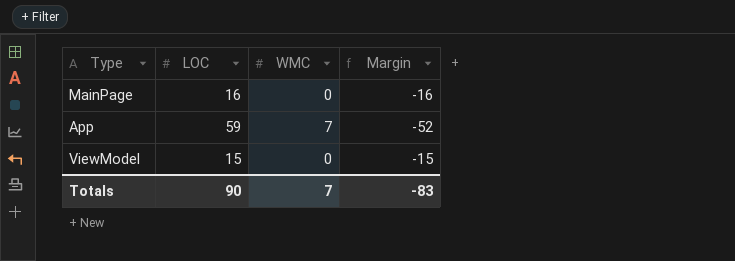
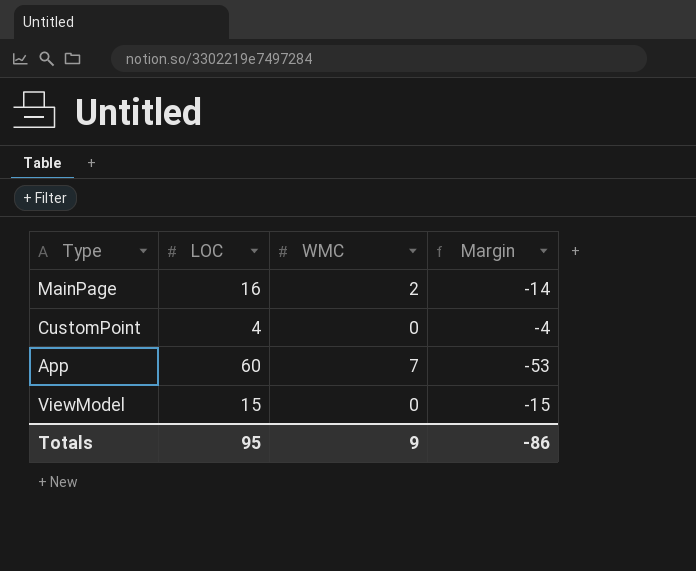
MainPage | WMC: 0 -> 2
MainPage | Margin: -16 -> -14
row CustomPoint: none -> 4 | 0 | -4
App | LOC: 59 -> 60
App | Margin: -52 -> -53
Totals | LOC: 90 -> 95
Totals | WMC: 7 -> 9
Totals | Margin: -83 -> -86

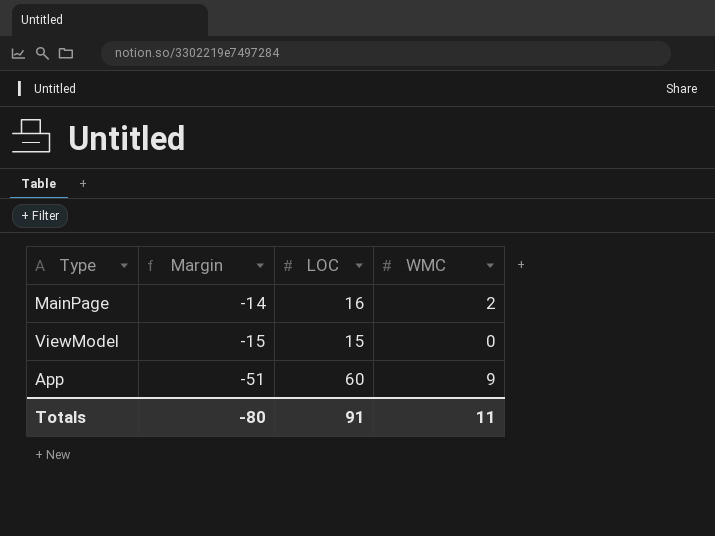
row order: none -> Margin descending
column Margin | position: 4 -> 2
row CustomPoint: 4 | 0 | -4 -> none
App | Margin: -53 -> -51
App | WMC: 7 -> 9
Totals | Margin: -86 -> -80
Totals | LOC: 95 -> 91
Totals | WMC: 9 -> 11

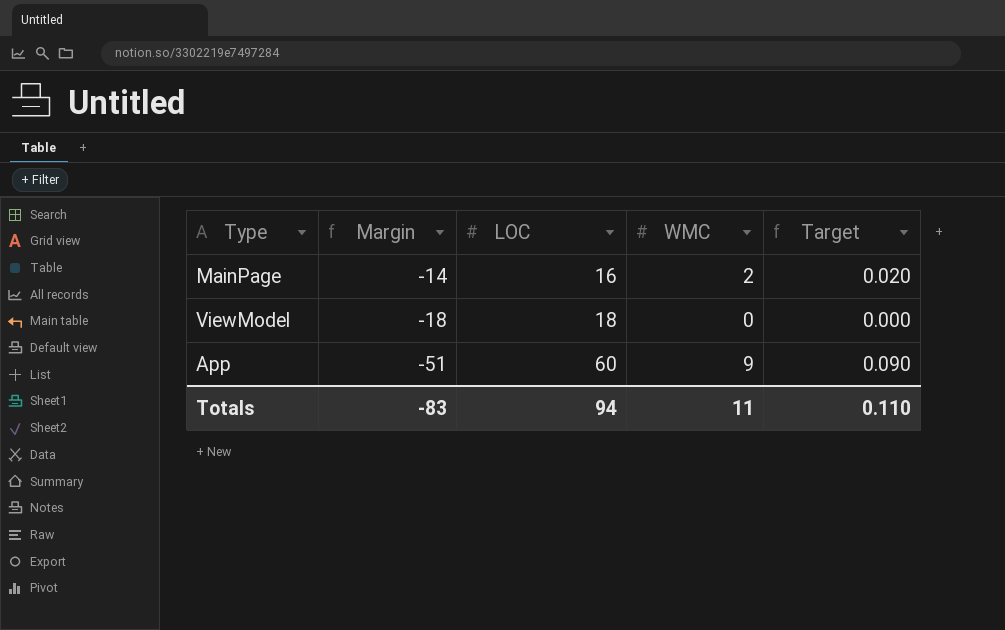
column Target | formula: none -> [WMC] * 0.01
ViewModel | Margin: -15 -> -18
ViewModel | LOC: 15 -> 18
Totals | Margin: -80 -> -83
Totals | LOC: 91 -> 94

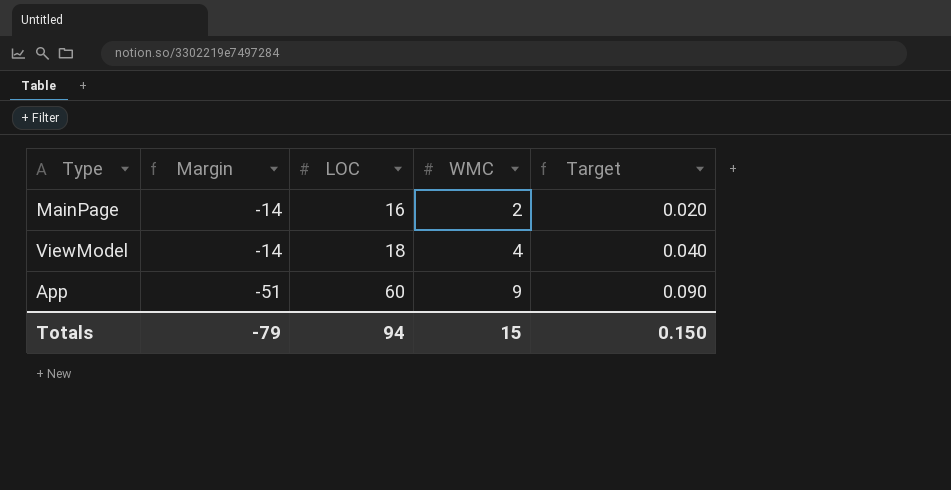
ViewModel | Margin: -18 -> -14
ViewModel | WMC: 0 -> 4
ViewModel | Target: 0.000 -> 0.040
Totals | Margin: -83 -> -79
Totals | WMC: 11 -> 15
Totals | Target: 0.110 -> 0.150

